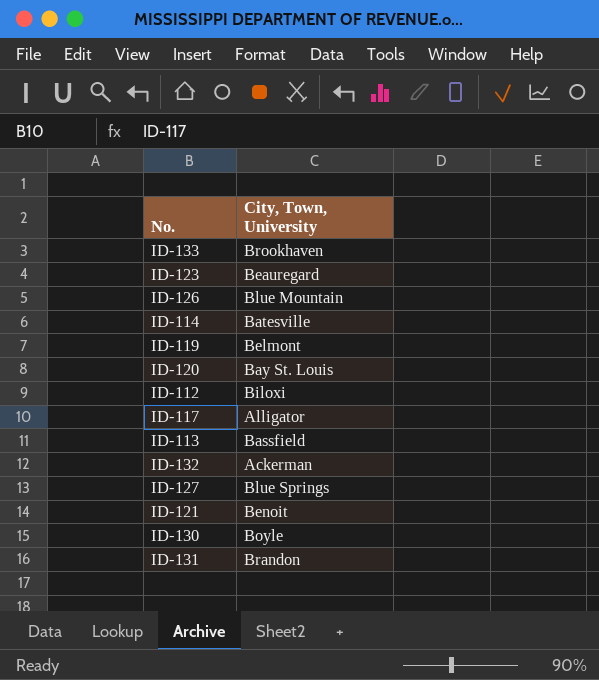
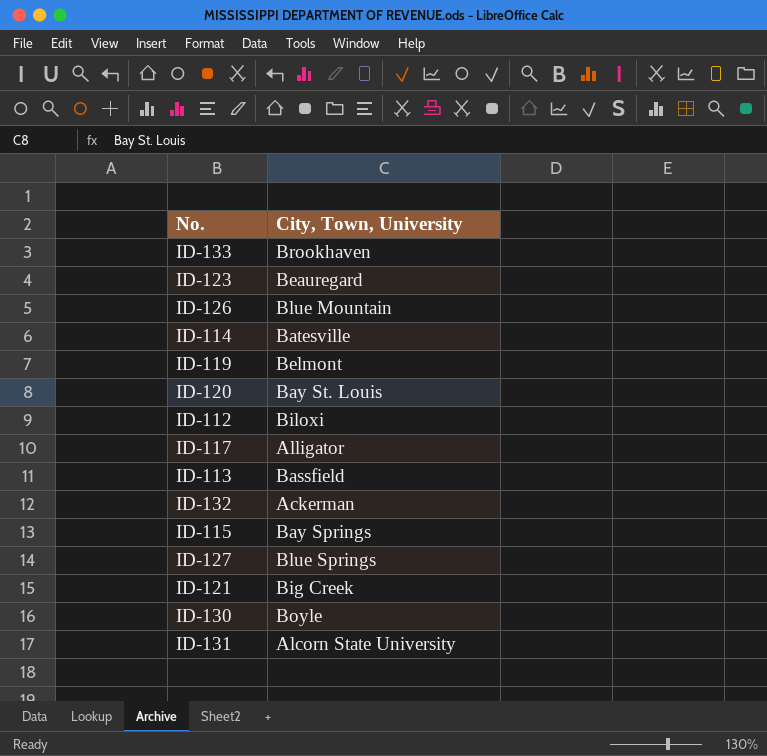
row ID-115: none -> Bay Springs
ID-121 | City, Town, University: Benoit -> Big Creek
ID-131 | City, Town, University: Brandon -> Alcorn State University

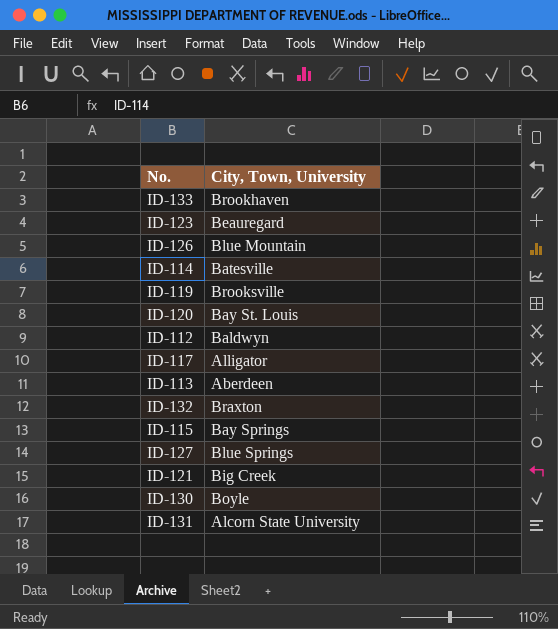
ID-119 | City, Town, University: Belmont -> Brooksville
ID-112 | City, Town, University: Biloxi -> Baldwyn
ID-113 | City, Town, University: Bassfield -> Aberdeen
ID-132 | City, Town, University: Ackerman -> Braxton

